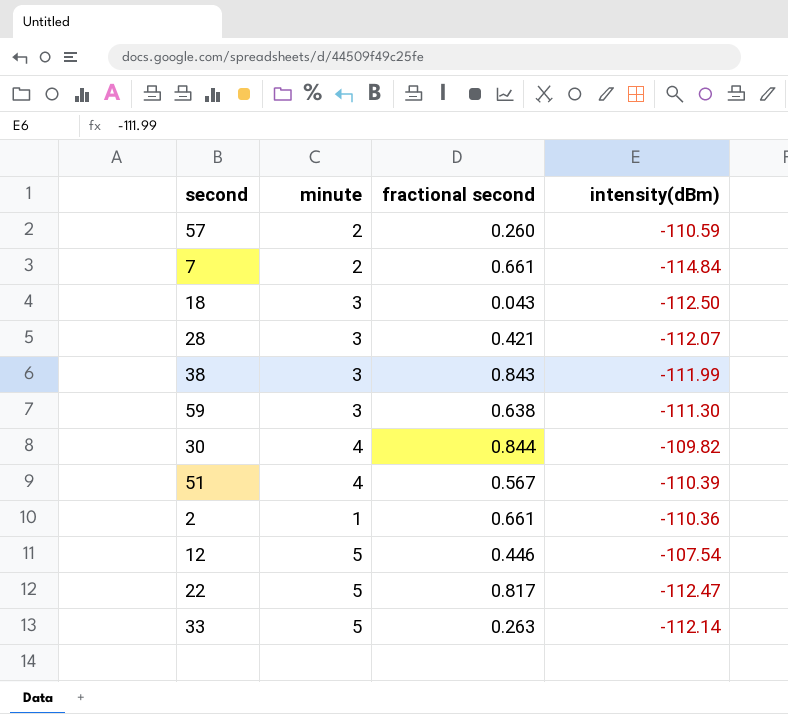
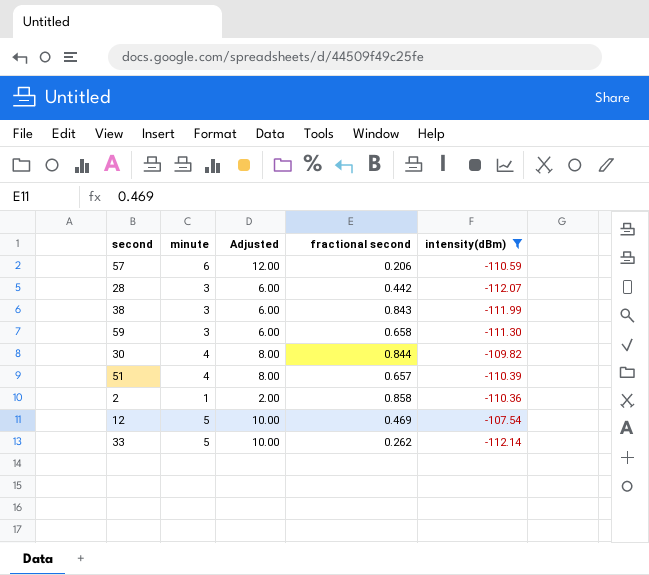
filter: none -> intensity(dBm) >= -112.14
column Adjusted | formula: none -> [minute] * 2
57 | minute: 2 -> 6
57 | fractional second: 0.260 -> 0.206
28 | fractional second: 0.421 -> 0.442
59 | fractional second: 0.638 -> 0.658
51 | fractional second: 0.567 -> 0.657
2 | fractional second: 0.661 -> 0.858
12 | fractional second: 0.446 -> 0.469
33 | fractional second: 0.263 -> 0.262

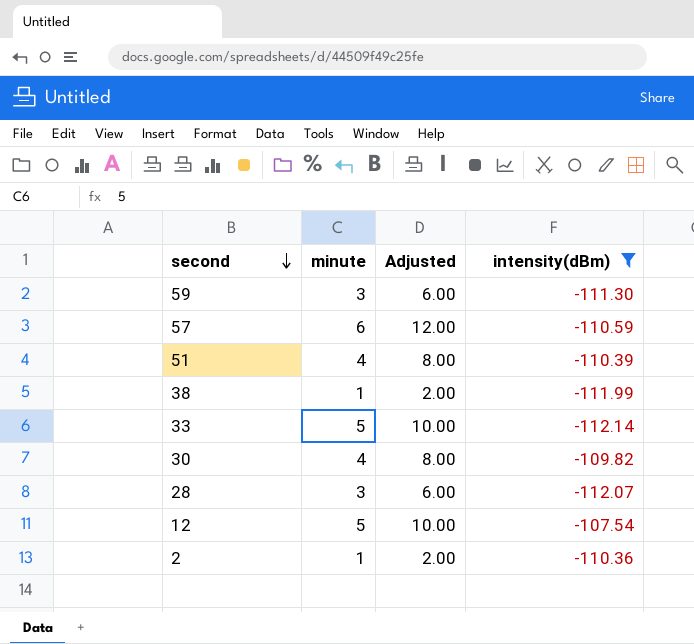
row order: none -> second descending
column fractional second | position: 4 -> none
38 | minute: 3 -> 1
38 | Adjusted: 6.00 -> 2.00

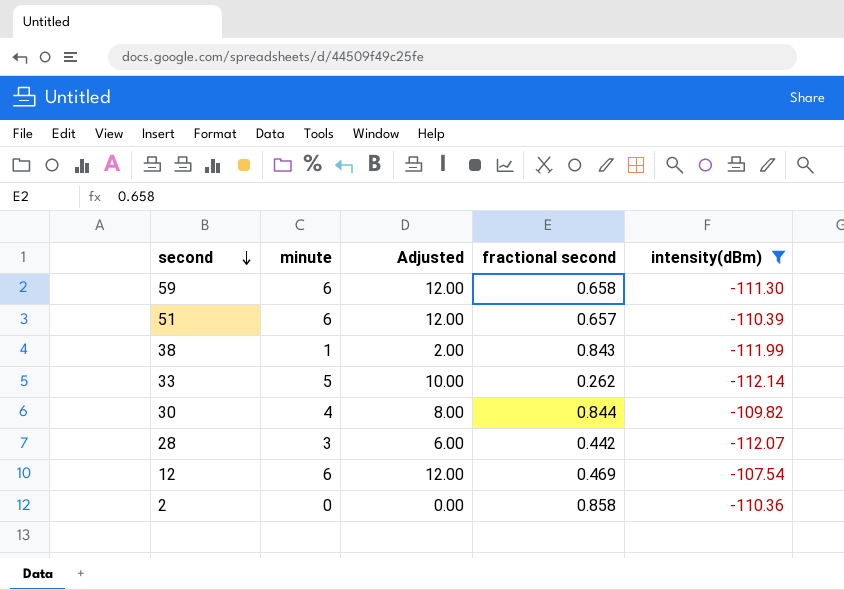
column fractional second | position: none -> 4
row 57: 6 | 12.00 | -110.59 -> none
59 | minute: 3 -> 6
59 | Adjusted: 6.00 -> 12.00
51 | minute: 4 -> 6
51 | Adjusted: 8.00 -> 12.00
12 | minute: 5 -> 6
12 | Adjusted: 10.00 -> 12.00
2 | minute: 1 -> 0
2 | Adjusted: 2.00 -> 0.00

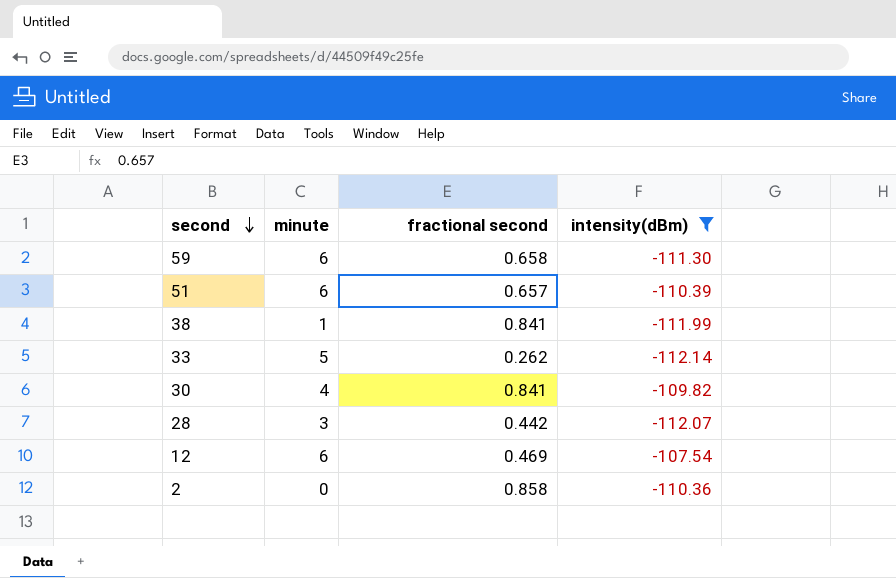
column Adjusted | formula: [minute] * 2 -> none
38 | fractional second: 0.843 -> 0.841
30 | fractional second: 0.844 -> 0.841

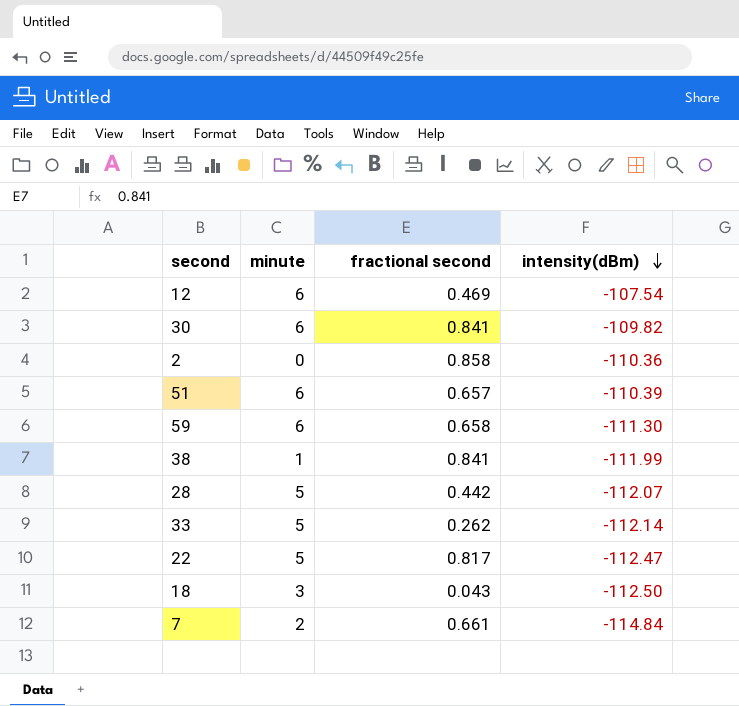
filter: intensity(dBm) >= -112.14 -> none
row order: second descending -> intensity(dBm) descending
30 | minute: 4 -> 6
28 | minute: 3 -> 5

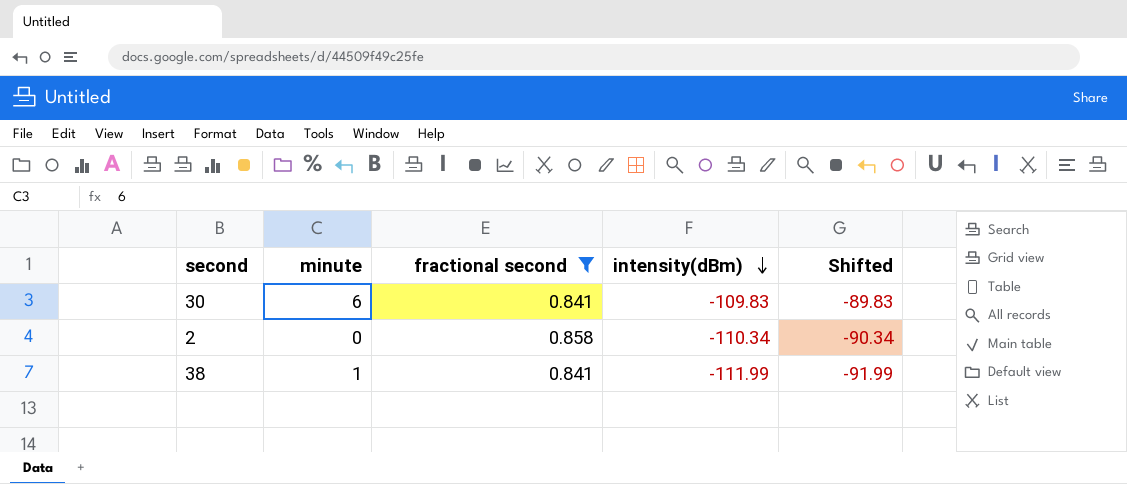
filter: none -> fractional second >= 0.841
column Shifted | formula: none -> [intensity(dBm)] + 20
30 | intensity(dBm): -109.82 -> -109.83
2 | intensity(dBm): -110.36 -> -110.34

